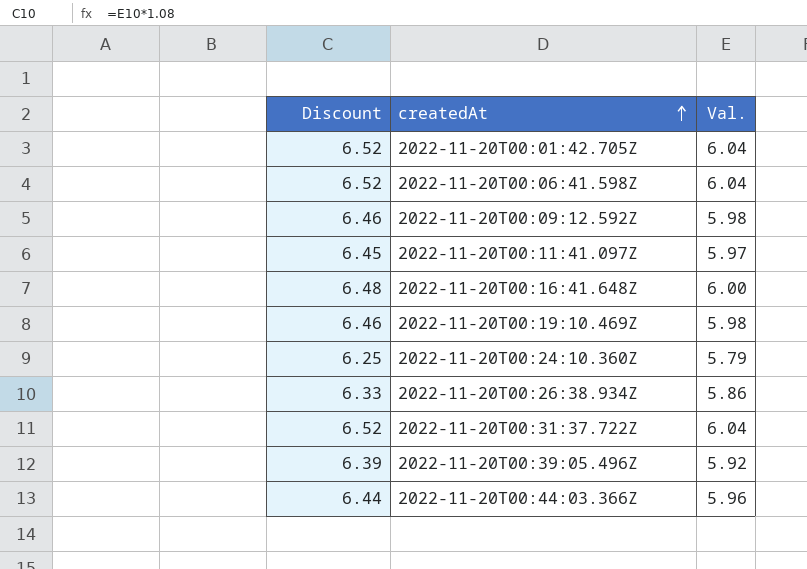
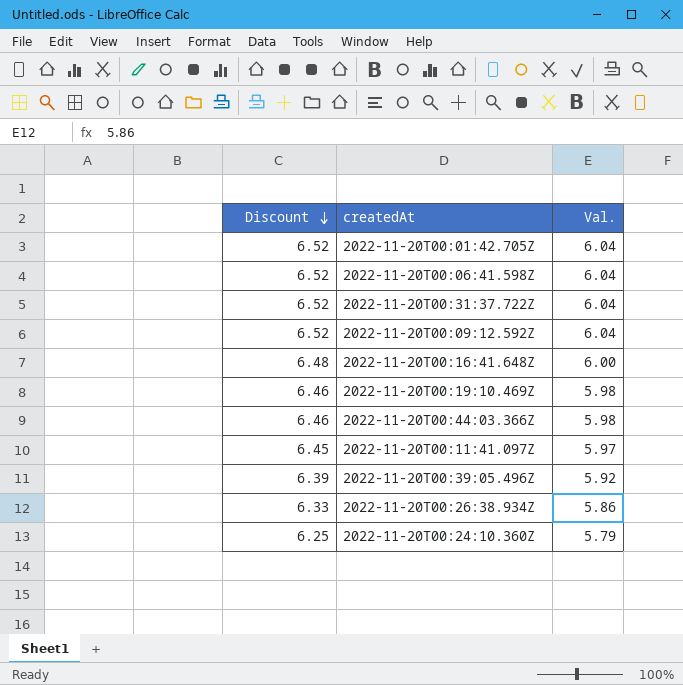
row order: createdAt ascending -> Discount descending
2022-11-20T00:09:12.592Z | Discount: 6.46 -> 6.52
2022-11-20T00:09:12.592Z | Val.: 5.98 -> 6.04
2022-11-20T00:44:03.366Z | Discount: 6.44 -> 6.46
2022-11-20T00:44:03.366Z | Val.: 5.96 -> 5.98

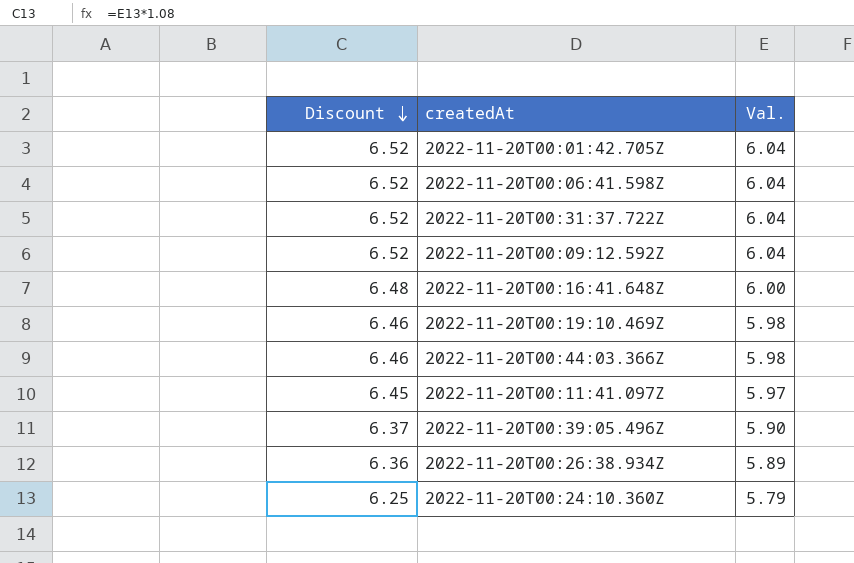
2022-11-20T00:39:05.496Z | Discount: 6.39 -> 6.37
2022-11-20T00:39:05.496Z | Val.: 5.92 -> 5.90
2022-11-20T00:26:38.934Z | Discount: 6.33 -> 6.36
2022-11-20T00:26:38.934Z | Val.: 5.86 -> 5.89

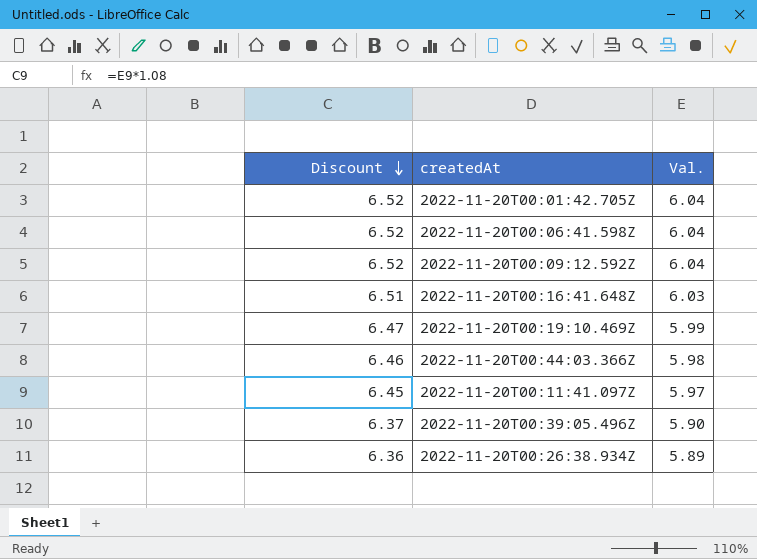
row 2022-11-20T00:31:37.722Z: 6.52 | 6.04 -> none
row 2022-11-20T00:24:10.360Z: 6.25 | 5.79 -> none
2022-11-20T00:16:41.648Z | Discount: 6.48 -> 6.51
2022-11-20T00:16:41.648Z | Val.: 6.00 -> 6.03
2022-11-20T00:19:10.469Z | Discount: 6.46 -> 6.47
2022-11-20T00:19:10.469Z | Val.: 5.98 -> 5.99

